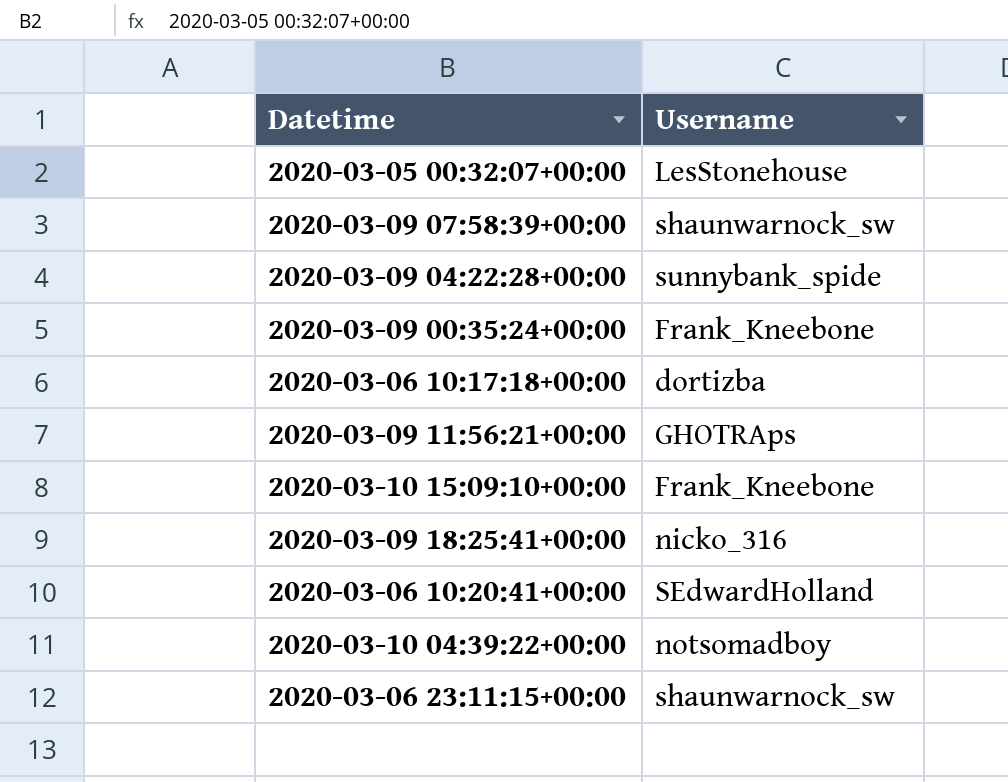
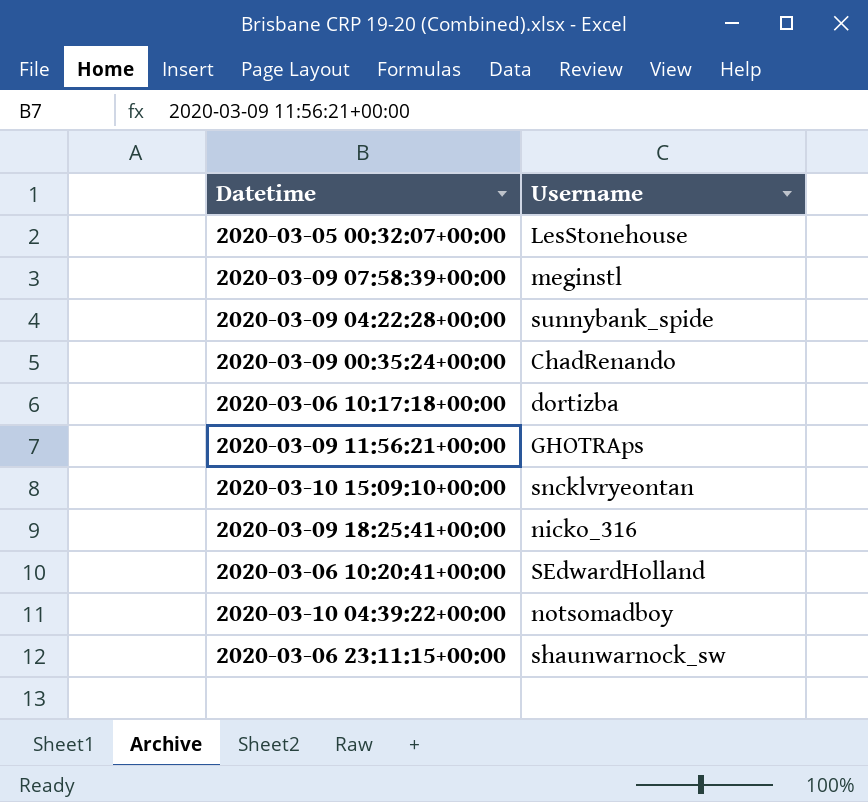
2020-03-09 07:58:39+00:00 | Username: shaunwarnock_sw -> meginstl
2020-03-09 00:35:24+00:00 | Username: Frank_Kneebone -> ChadRenando
2020-03-10 15:09:10+00:00 | Username: Frank_Kneebone -> sncklvryeontan

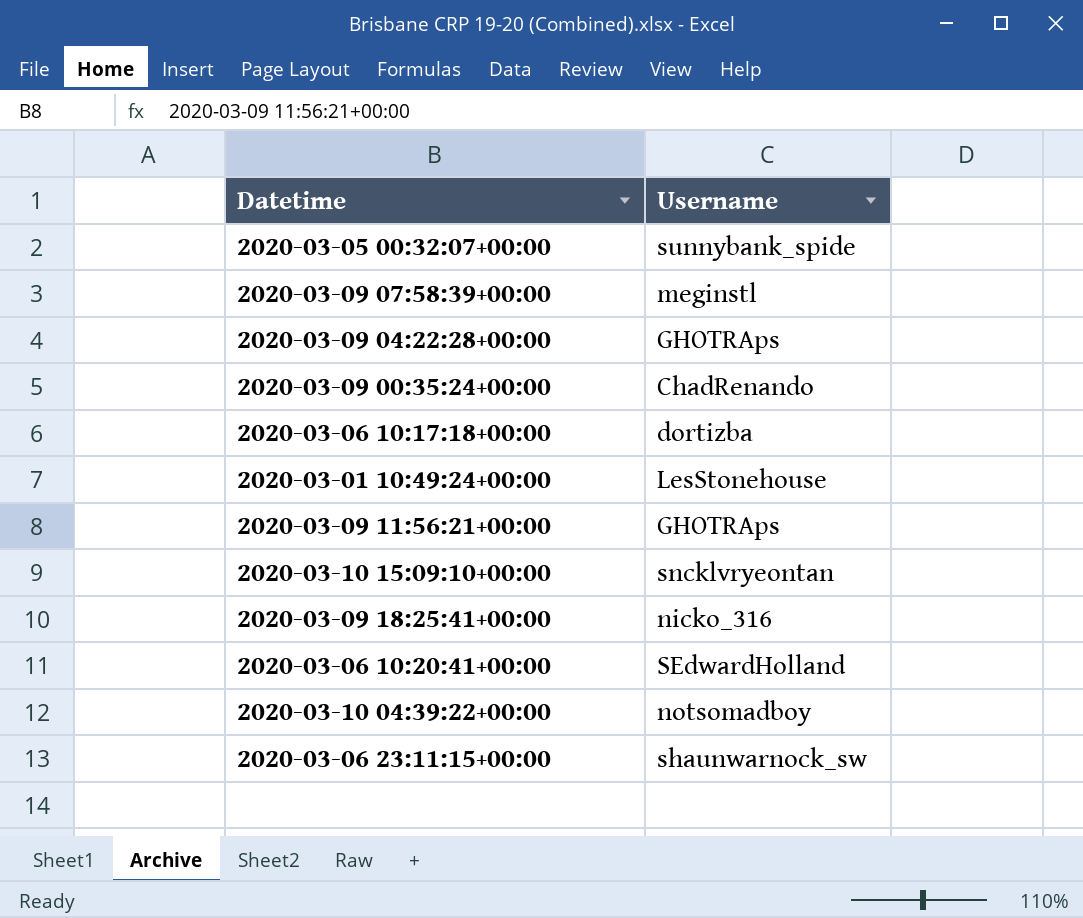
2020-03-05 00:32:07+00:00 | Username: LesStonehouse -> sunnybank_spide
2020-03-09 04:22:28+00:00 | Username: sunnybank_spide -> GHOTRAps
row 2020-03-01 10:49:24+00:00: none -> LesStonehouse

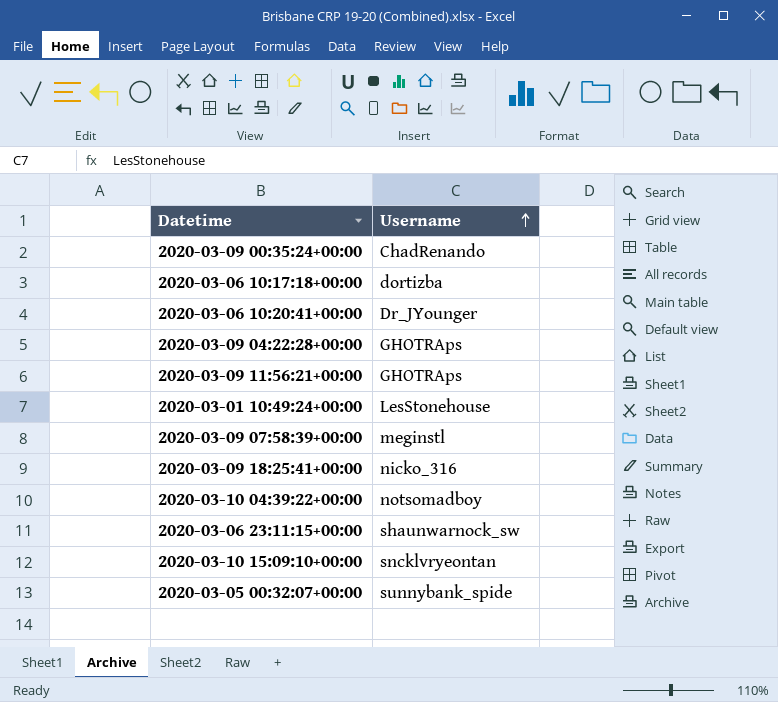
row order: none -> Username ascending
2020-03-06 10:20:41+00:00 | Username: SEdwardHolland -> Dr_JYounger

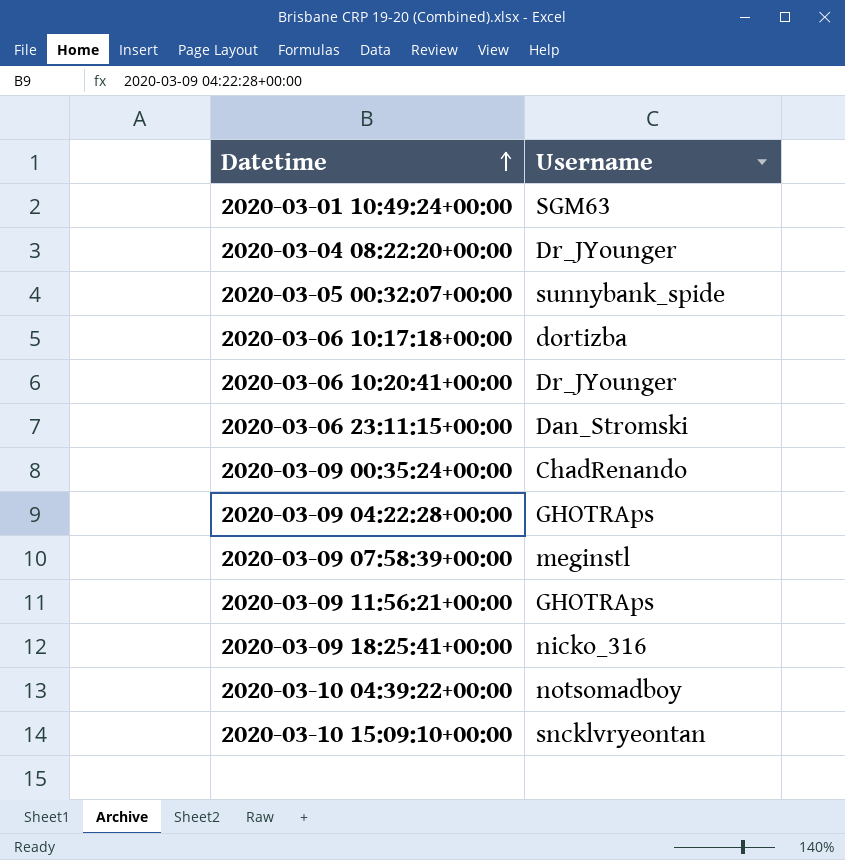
row order: Username ascending -> Datetime ascending
2020-03-01 10:49:24+00:00 | Username: LesStonehouse -> SGM63
row 2020-03-04 08:22:20+00:00: none -> Dr_JYounger
2020-03-06 23:11:15+00:00 | Username: shaunwarnock_sw -> Dan_Stromski

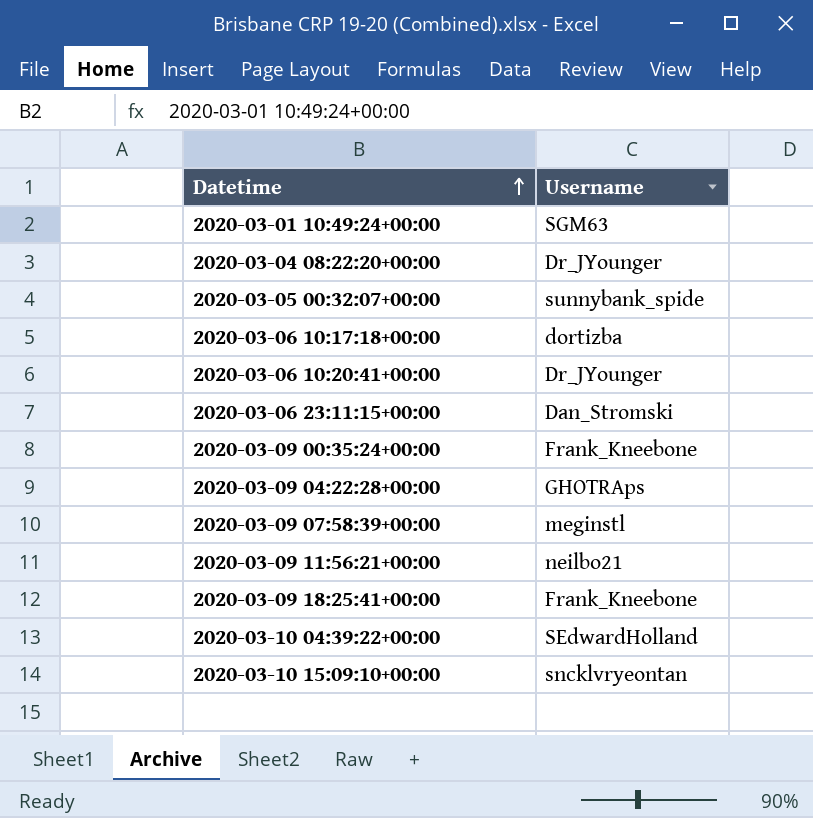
2020-03-09 00:35:24+00:00 | Username: ChadRenando -> Frank_Kneebone
2020-03-09 11:56:21+00:00 | Username: GHOTRAps -> neilbo21
2020-03-09 18:25:41+00:00 | Username: nicko_316 -> Frank_Kneebone
2020-03-10 04:39:22+00:00 | Username: notsomadboy -> SEdwardHolland

